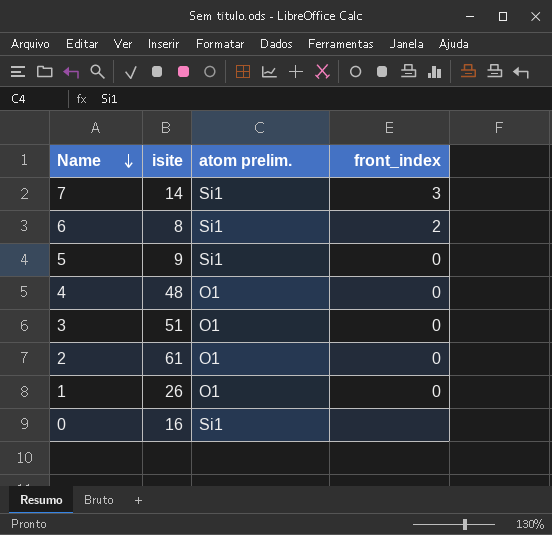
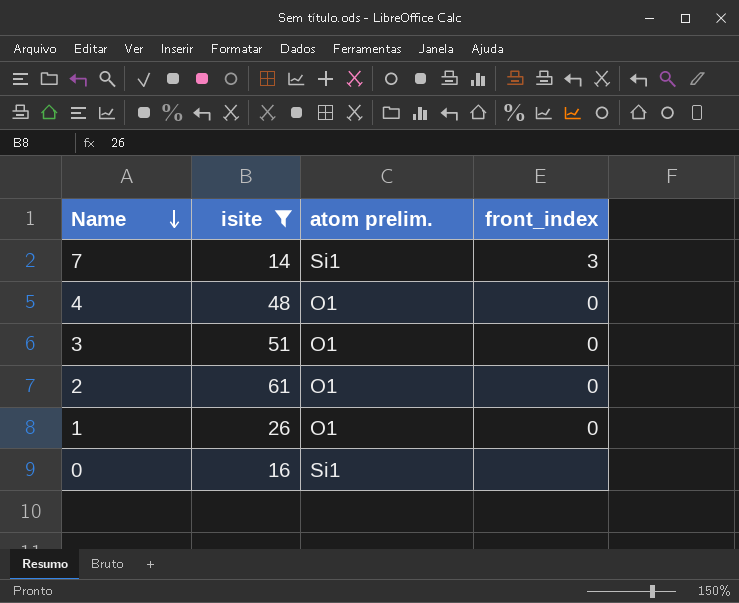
filter: none -> isite >= 14

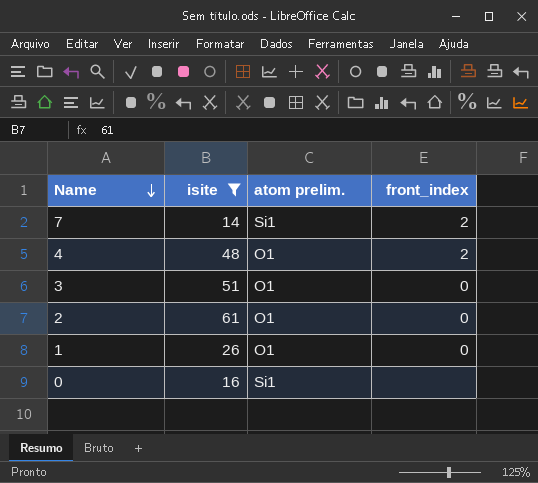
7 | front_index: 3 -> 2
4 | front_index: 0 -> 2

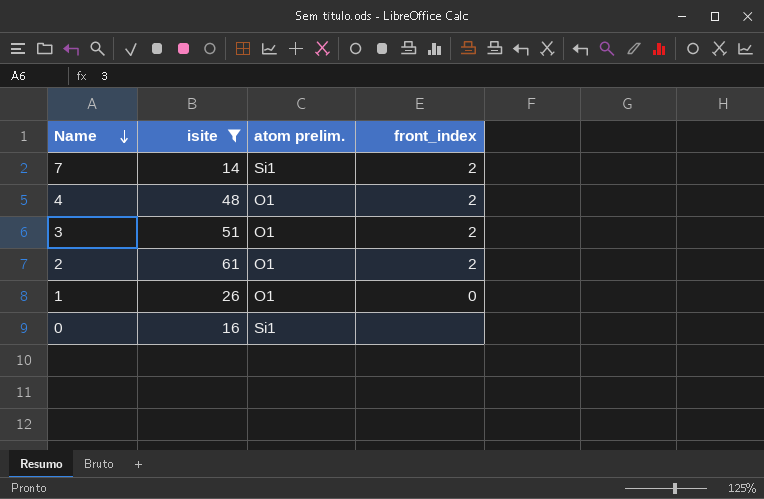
3 | front_index: 0 -> 2
2 | front_index: 0 -> 2

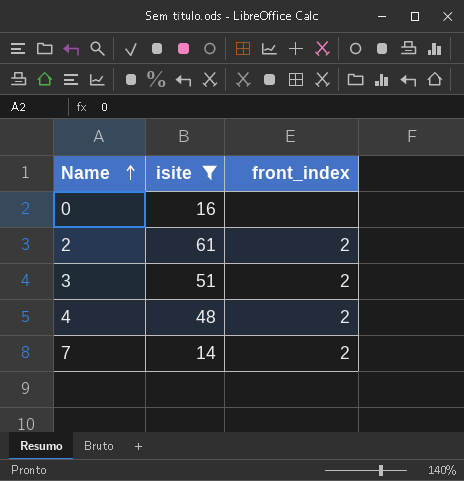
row order: Name descending -> Name ascending
column atom prelim. | position: 3 -> none
row 1: 26 | O1 | 0 -> none

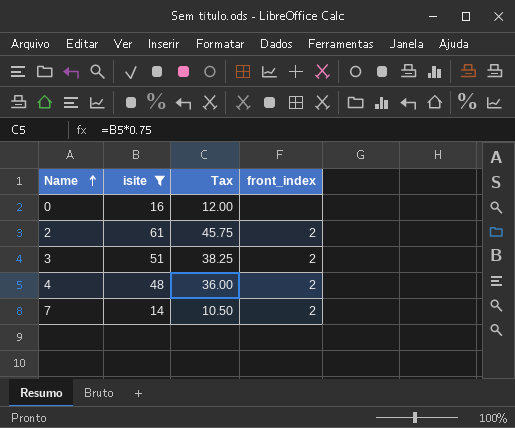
column Tax | formula: none -> [isite] * 0.75

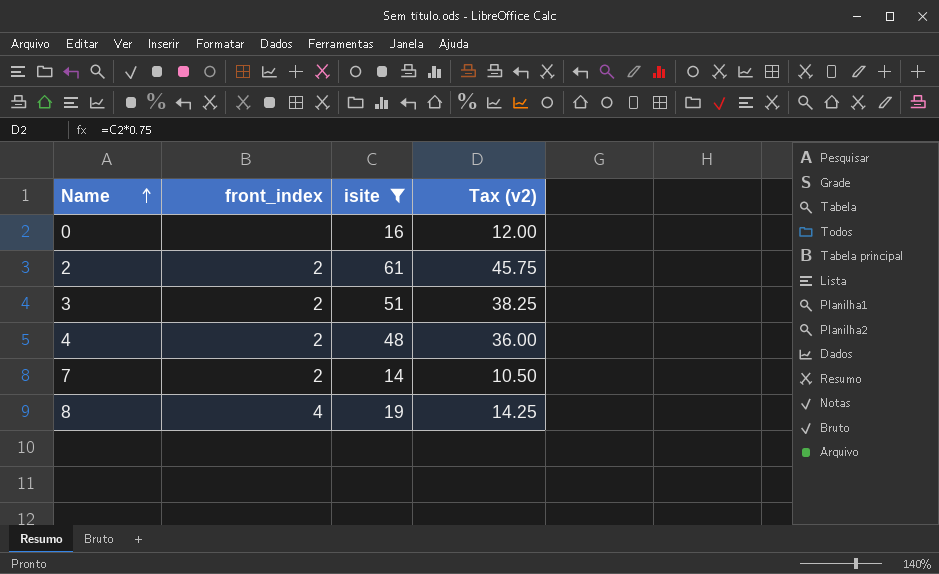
column front_index | position: 4 -> 2
column name: Tax -> Tax (v2)
row 8: none -> 4 | 19 | 14.25

